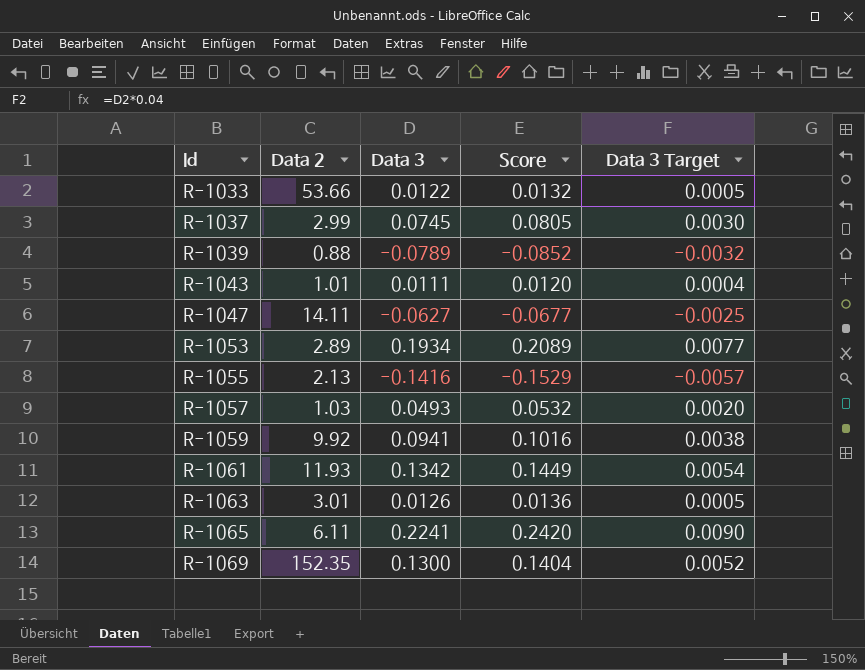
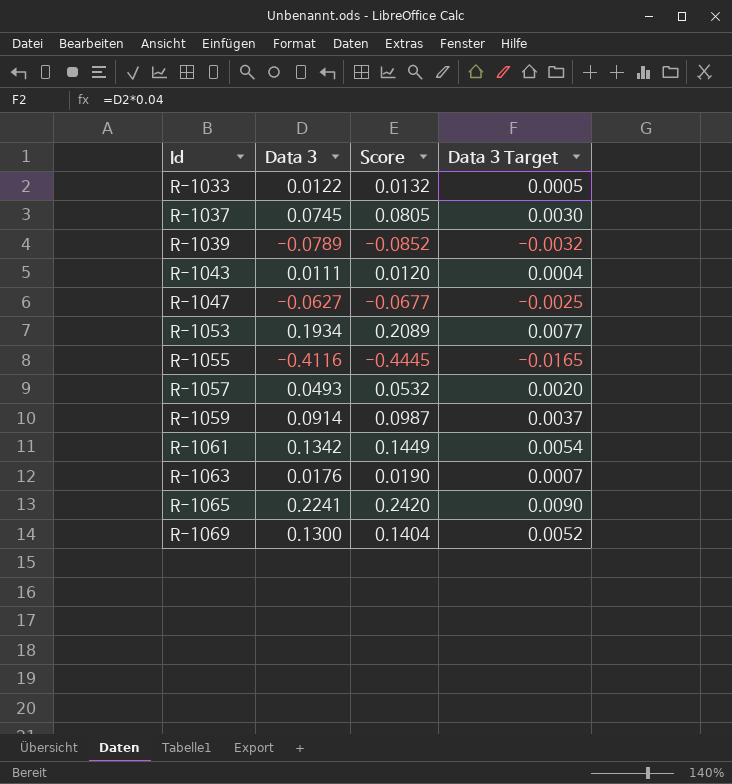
column Data 2 | position: 2 -> none
R-1055 | Data 3: -0.1416 -> -0.4116
R-1055 | Score: -0.1529 -> -0.4445
R-1055 | Data 3 Target: -0.0057 -> -0.0165
R-1059 | Data 3: 0.0941 -> 0.0914
R-1059 | Score: 0.1016 -> 0.0987
R-1059 | Data 3 Target: 0.0038 -> 0.0037
R-1063 | Data 3: 0.0126 -> 0.0176
R-1063 | Score: 0.0136 -> 0.0190
R-1063 | Data 3 Target: 0.0005 -> 0.0007

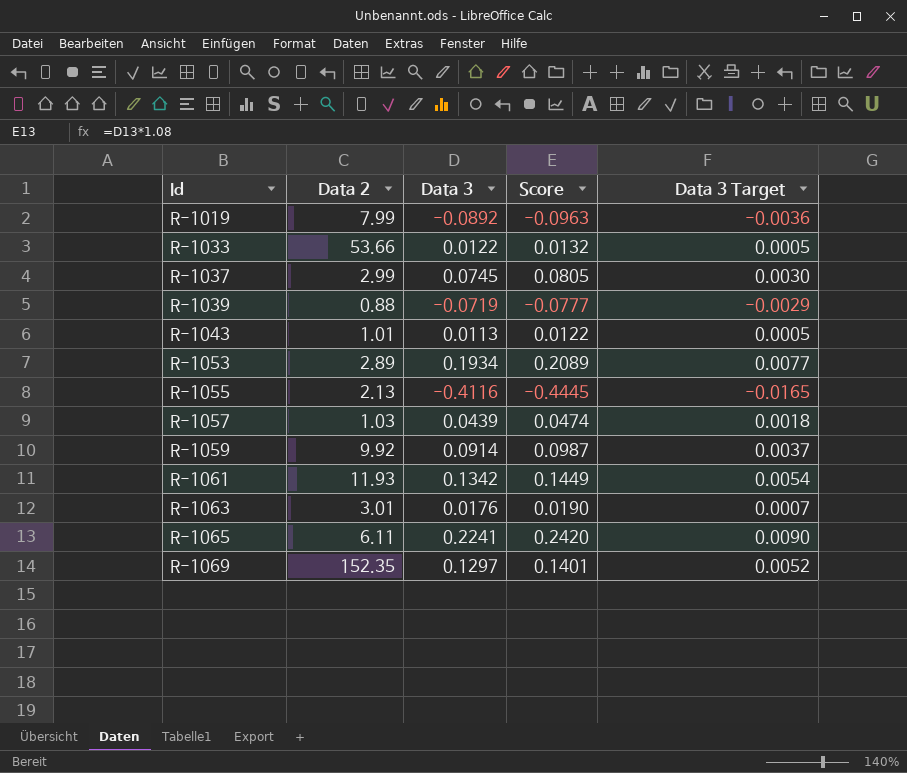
column Data 2 | position: none -> 2
row R-1047: -0.0627 | -0.0677 | -0.0025 -> none
row R-1019: none -> 7.99 | -0.0892 | -0.0963 | -0.0036
R-1039 | Data 3: -0.0789 -> -0.0719
R-1039 | Score: -0.0852 -> -0.0777
R-1039 | Data 3 Target: -0.0032 -> -0.0029
R-1043 | Data 3: 0.0111 -> 0.0113
R-1043 | Score: 0.0120 -> 0.0122
R-1043 | Data 3 Target: 0.0004 -> 0.0005
R-1057 | Data 3: 0.0493 -> 0.0439
R-1057 | Score: 0.0532 -> 0.0474
R-1057 | Data 3 Target: 0.0020 -> 0.0018
R-1069 | Data 3: 0.1300 -> 0.1297
R-1069 | Score: 0.1404 -> 0.1401

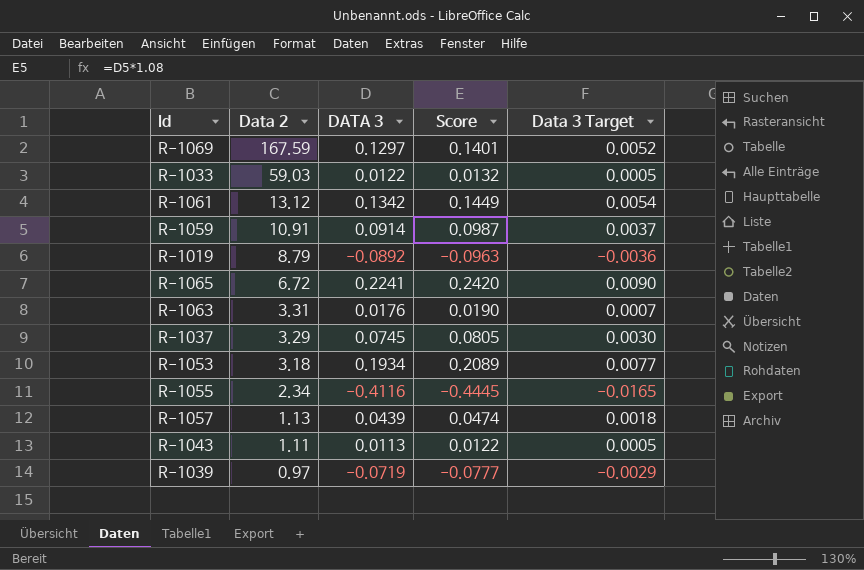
row order: Id ascending -> Data 2 descending
column name: Data 3 -> DATA 3
R-1069 | Data 2: 152.35 -> 167.59
R-1033 | Data 2: 53.66 -> 59.03
R-1061 | Data 2: 11.93 -> 13.12
R-1059 | Data 2: 9.92 -> 10.91
R-1019 | Data 2: 7.99 -> 8.79
R-1065 | Data 2: 6.11 -> 6.72
R-1063 | Data 2: 3.01 -> 3.31
R-1037 | Data 2: 2.99 -> 3.29
R-1053 | Data 2: 2.89 -> 3.18
R-1055 | Data 2: 2.13 -> 2.34
R-1057 | Data 2: 1.03 -> 1.13
R-1043 | Data 2: 1.01 -> 1.11
R-1039 | Data 2: 0.88 -> 0.97

